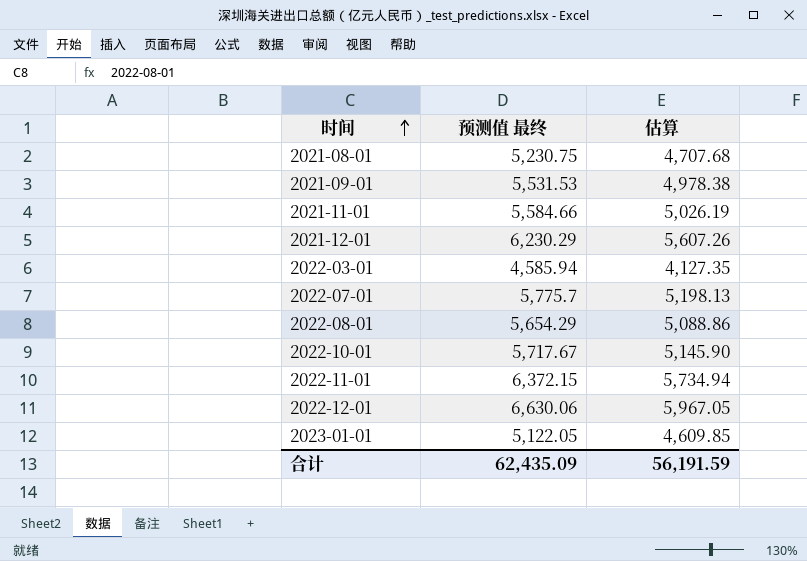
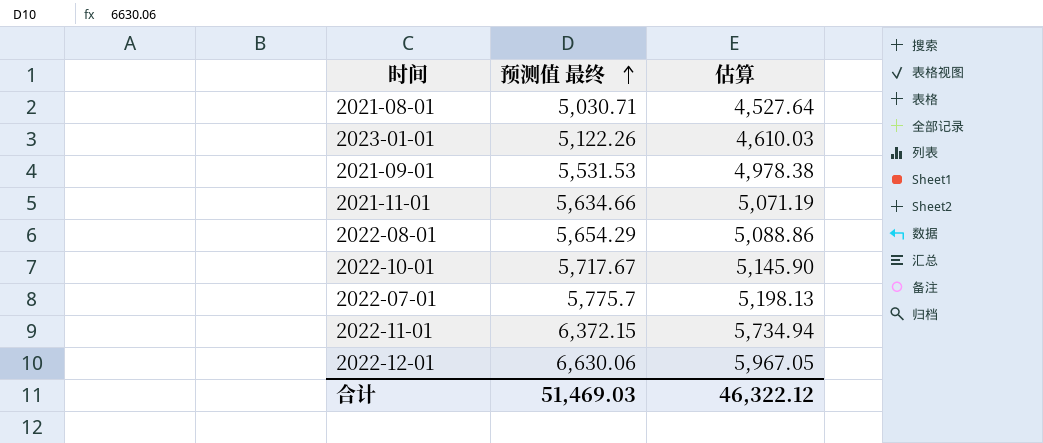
row order: 时间 ascending -> 预测值 最终 ascending
row 2021-12-01: 6,230.29 | 5,607.26 -> none
row 2022-03-01: 4,585.94 | 4,127.35 -> none
2021-08-01 | 预测值 最终: 5,230.75 -> 5,030.71
2021-08-01 | 估算: 4,707.68 -> 4,527.64
2023-01-01 | 预测值 最终: 5,122.05 -> 5,122.26
2023-01-01 | 估算: 4,609.85 -> 4,610.03
2021-11-01 | 预测值 最终: 5,584.66 -> 5,634.66
2021-11-01 | 估算: 5,026.19 -> 5,071.19
合计 | 预测值 最终: 62,435.09 -> 51,469.03
合计 | 估算: 56,191.59 -> 46,322.12

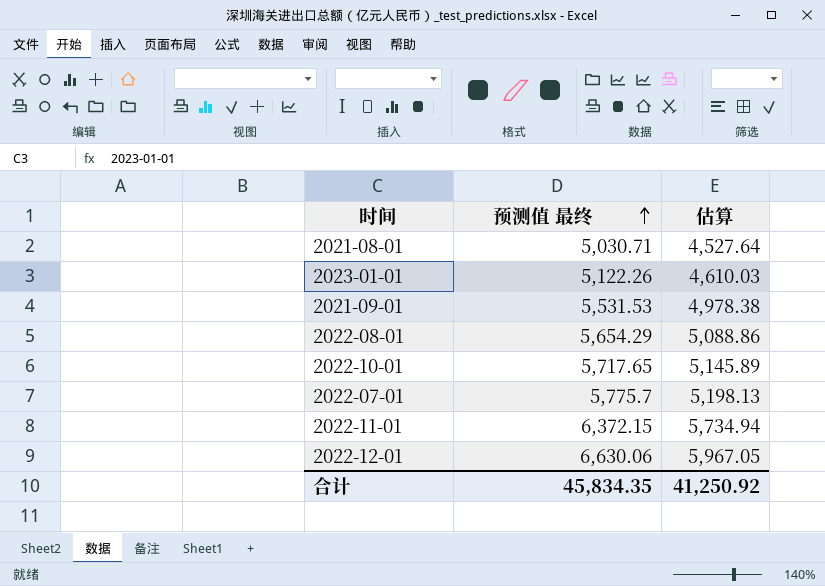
row 2021-11-01: 5,634.66 | 5,071.19 -> none
2022-10-01 | 预测值 最终: 5,717.67 -> 5,717.65
2022-10-01 | 估算: 5,145.90 -> 5,145.89
合计 | 预测值 最终: 51,469.03 -> 45,834.35
合计 | 估算: 46,322.12 -> 41,250.92

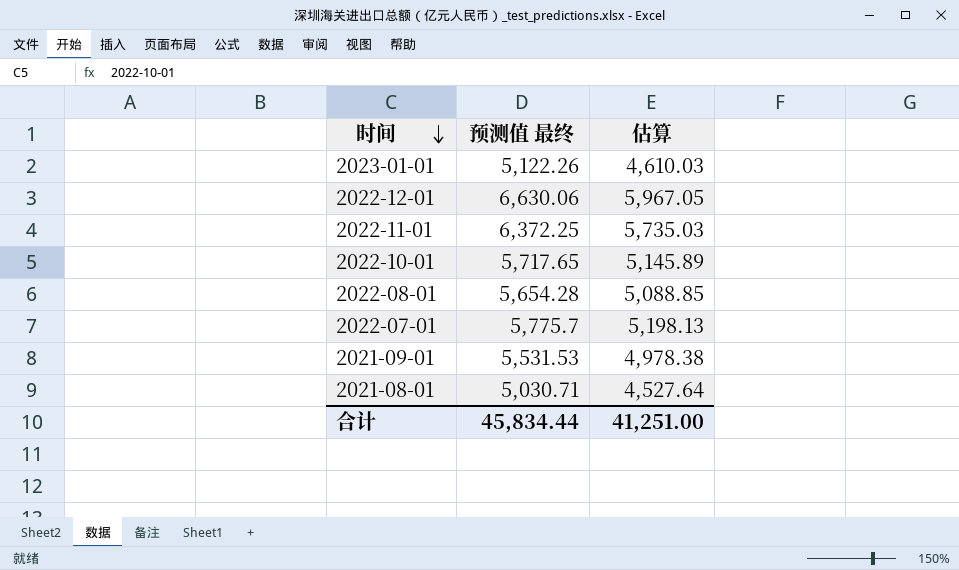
row order: 预测值 最终 ascending -> 时间 descending
2022-11-01 | 预测值 最终: 6,372.15 -> 6,372.25
2022-11-01 | 估算: 5,734.94 -> 5,735.03
2022-08-01 | 预测值 最终: 5,654.29 -> 5,654.28
2022-08-01 | 估算: 5,088.86 -> 5,088.85
合计 | 预测值 最终: 45,834.35 -> 45,834.44
合计 | 估算: 41,250.92 -> 41,251.00

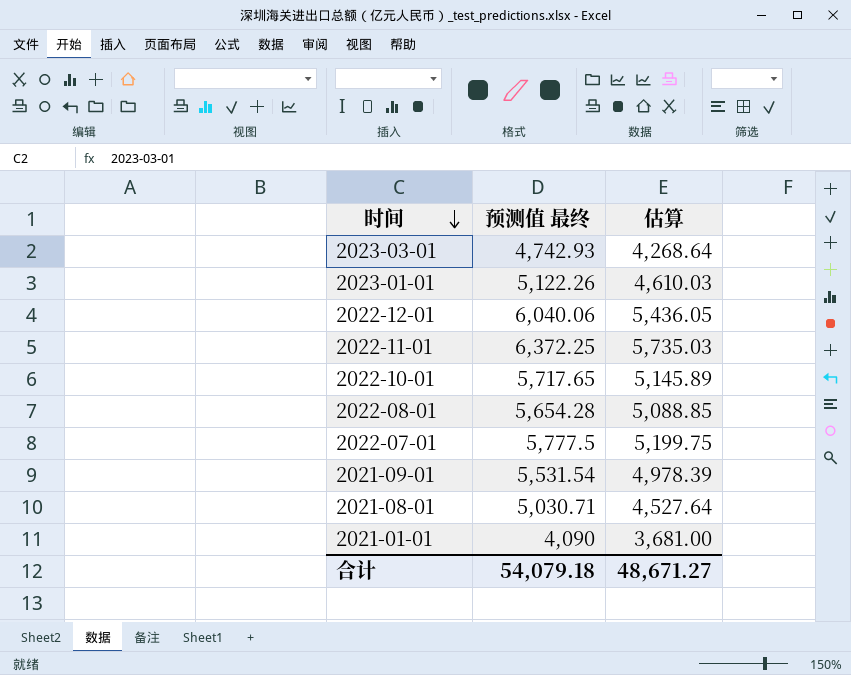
row 2023-03-01: none -> 4,742.93 | 4,268.64
2022-12-01 | 预测值 最终: 6,630.06 -> 6,040.06
2022-12-01 | 估算: 5,967.05 -> 5,436.05
2022-07-01 | 预测值 最终: 5,775.7 -> 5,777.5
2022-07-01 | 估算: 5,198.13 -> 5,199.75
2021-09-01 | 预测值 最终: 5,531.53 -> 5,531.54
2021-09-01 | 估算: 4,978.38 -> 4,978.39
row 2021-01-01: none -> 4,090 | 3,681.00
合计 | 预测值 最终: 45,834.44 -> 54,079.18
合计 | 估算: 41,251.00 -> 48,671.27

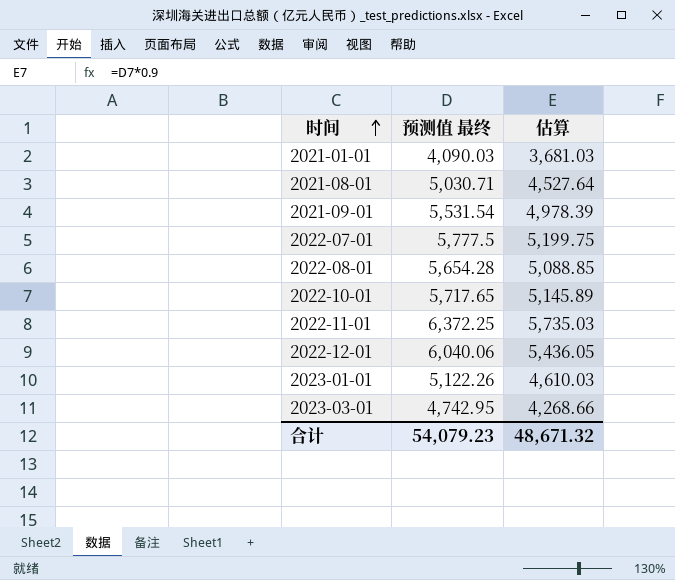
row order: 时间 descending -> 时间 ascending
2021-01-01 | 预测值 最终: 4,090 -> 4,090.03
2021-01-01 | 估算: 3,681.00 -> 3,681.03
2023-03-01 | 预测值 最终: 4,742.93 -> 4,742.95
2023-03-01 | 估算: 4,268.64 -> 4,268.66
合计 | 预测值 最终: 54,079.18 -> 54,079.23
合计 | 估算: 48,671.27 -> 48,671.32

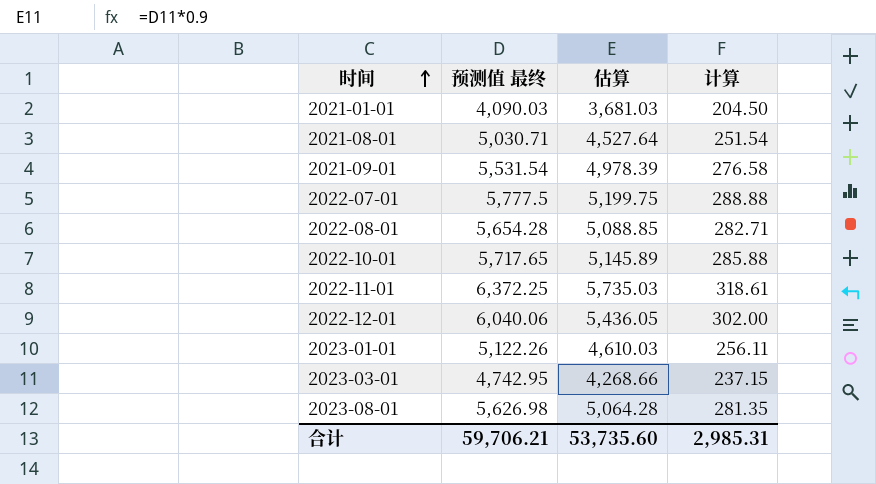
column 计算 | formula: none -> [预测值 最终] * 0.05
row 2023-08-01: none -> 5,626.98 | 5,064.28 | 281.35
合计 | 预测值 最终: 54,079.23 -> 59,706.21
合计 | 估算: 48,671.32 -> 53,735.60

